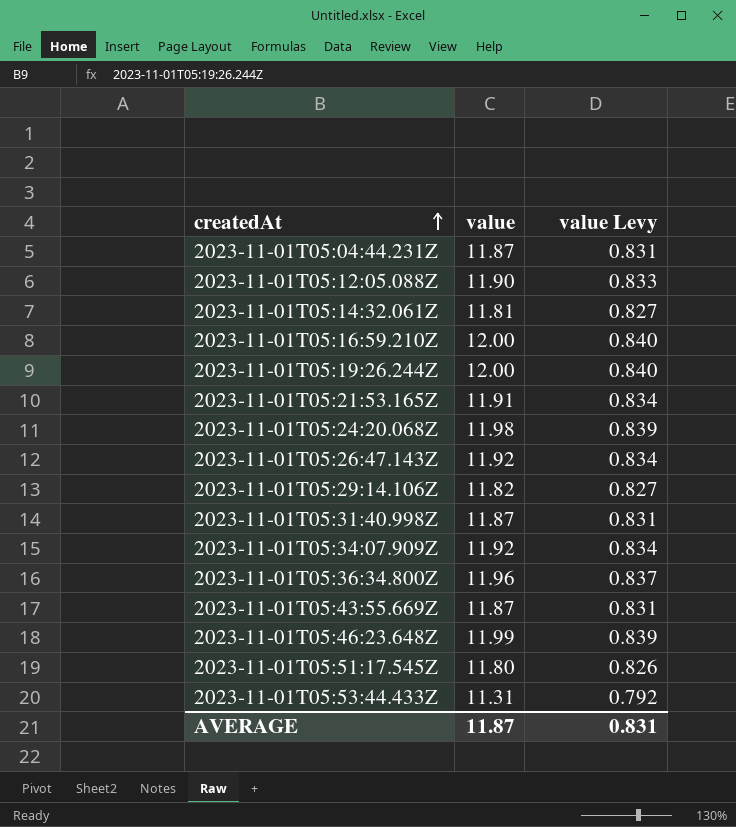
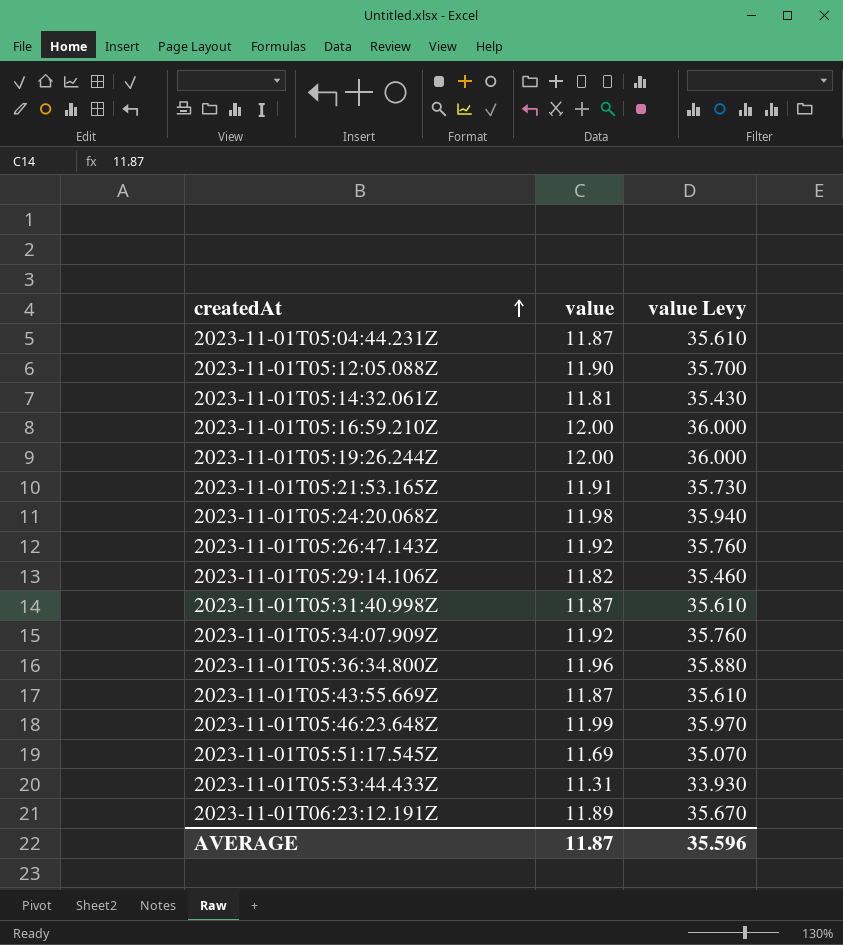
column value Levy | formula: [value] * 0.07 -> [value] * 3
2023-11-01T05:51:17.545Z | value: 11.80 -> 11.69
row 2023-11-01T06:23:12.191Z: none -> 11.89 | 35.670
AVERAGE | value Levy: 0.831 -> 35.596

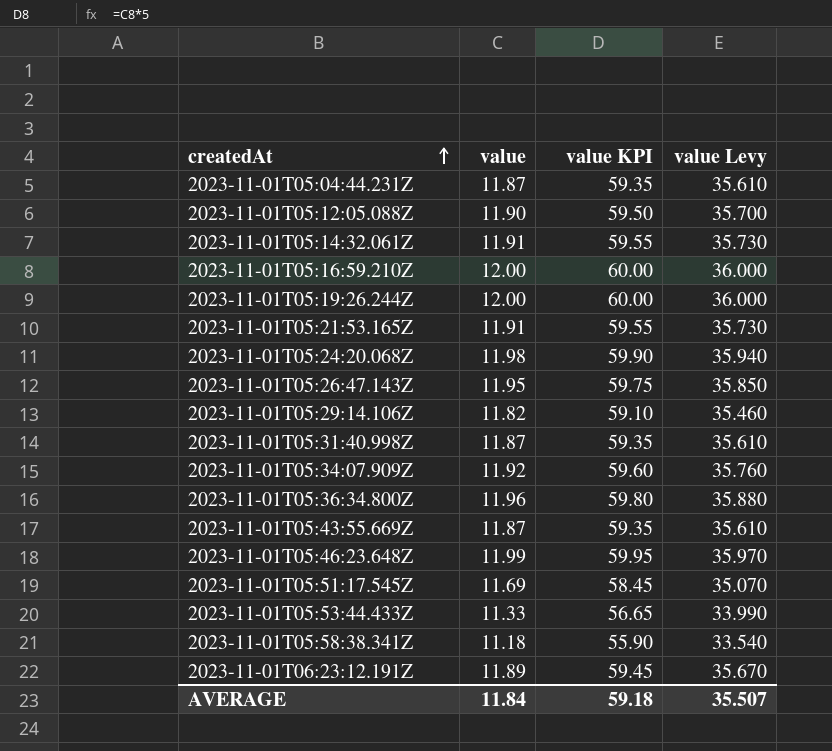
column value KPI | formula: none -> [value] * 5
2023-11-01T05:14:32.061Z | value: 11.81 -> 11.91
2023-11-01T05:14:32.061Z | value Levy: 35.430 -> 35.730
2023-11-01T05:26:47.143Z | value: 11.92 -> 11.95
2023-11-01T05:26:47.143Z | value Levy: 35.760 -> 35.850
2023-11-01T05:53:44.433Z | value: 11.31 -> 11.33
2023-11-01T05:53:44.433Z | value Levy: 33.930 -> 33.990
row 2023-11-01T05:58:38.341Z: none -> 11.18 | 55.90 | 33.540
AVERAGE | value: 11.87 -> 11.84
AVERAGE | value Levy: 35.596 -> 35.507

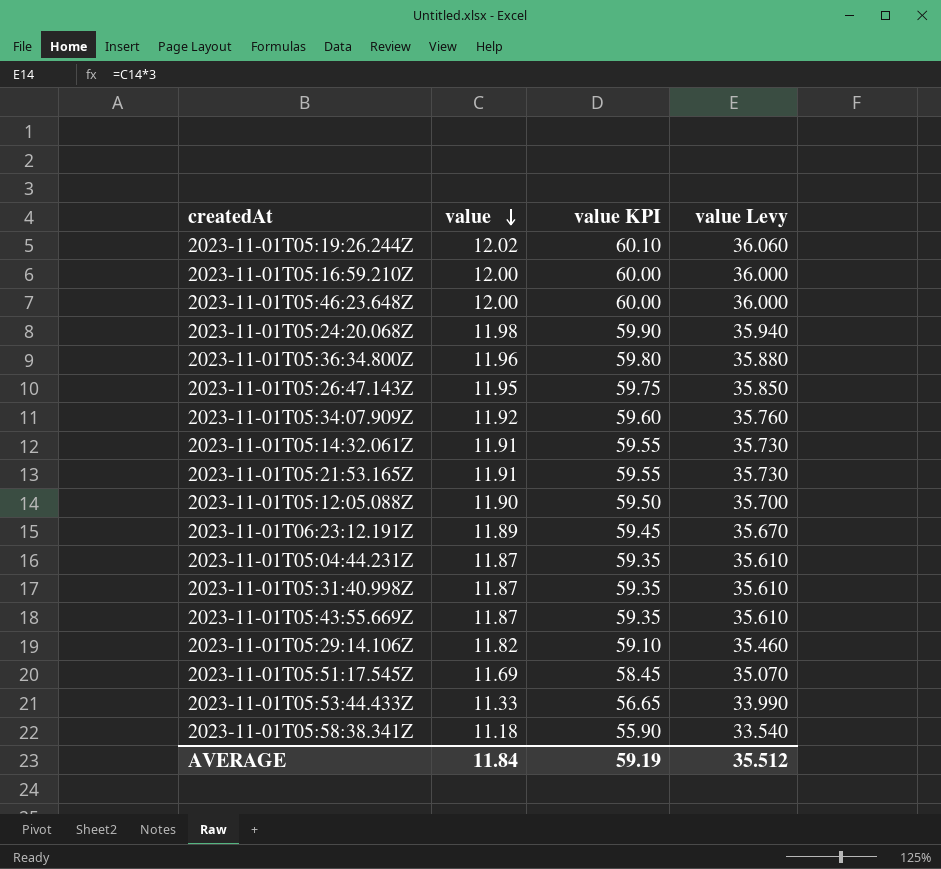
row order: createdAt ascending -> value descending
2023-11-01T05:19:26.244Z | value: 12.00 -> 12.02
2023-11-01T05:19:26.244Z | value KPI: 60.00 -> 60.10
2023-11-01T05:19:26.244Z | value Levy: 36.000 -> 36.060
2023-11-01T05:46:23.648Z | value: 11.99 -> 12.00
2023-11-01T05:46:23.648Z | value KPI: 59.95 -> 60.00
2023-11-01T05:46:23.648Z | value Levy: 35.970 -> 36.000
AVERAGE | value KPI: 59.18 -> 59.19
AVERAGE | value Levy: 35.507 -> 35.512

